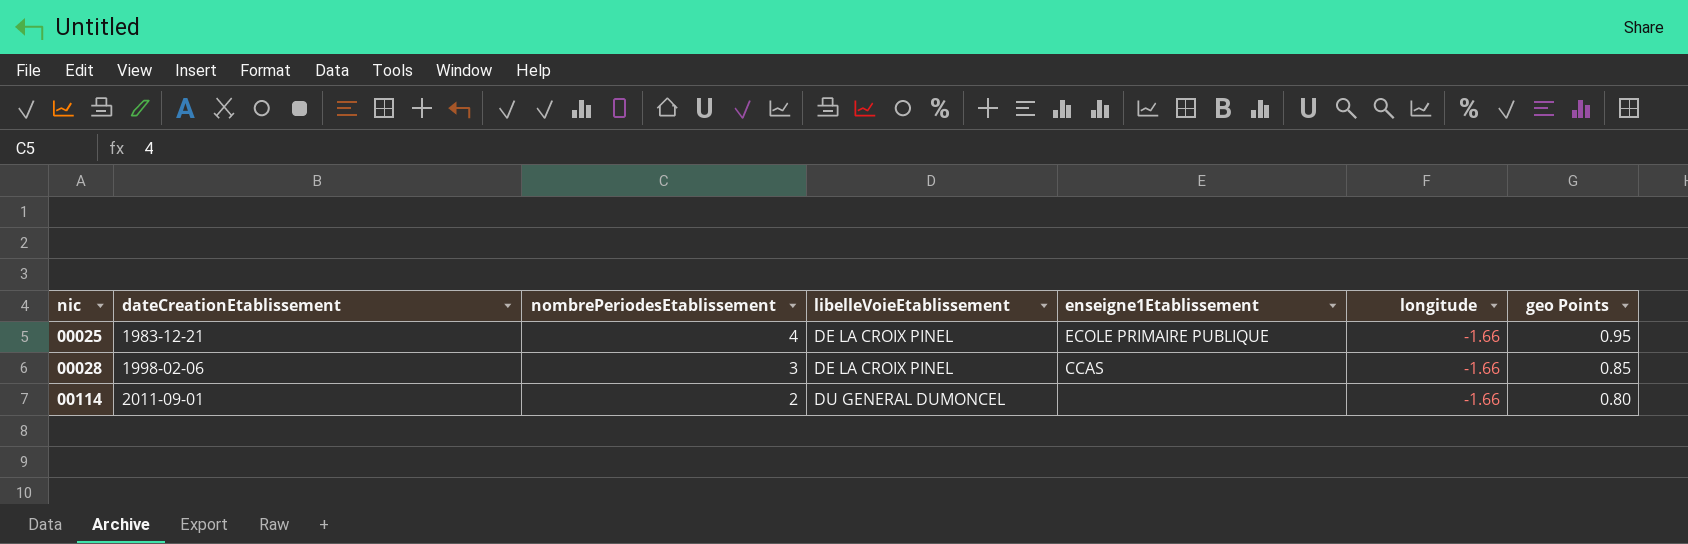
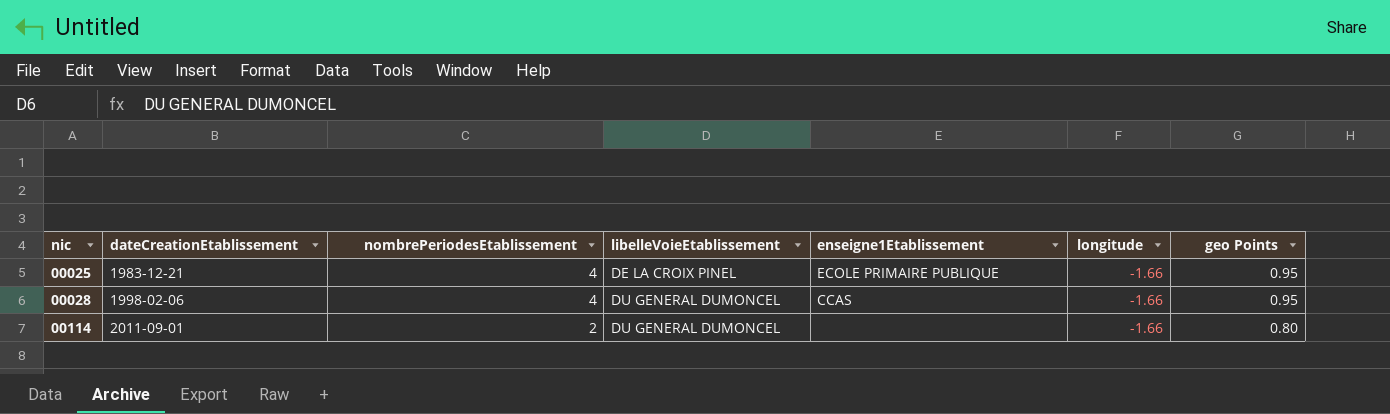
00028 | nombrePeriodesEtablissement: 3 -> 4
00028 | libelleVoieEtablissement: DE LA CROIX PINEL -> DU GENERAL DUMONCEL
00028 | geo Points: 0.85 -> 0.95

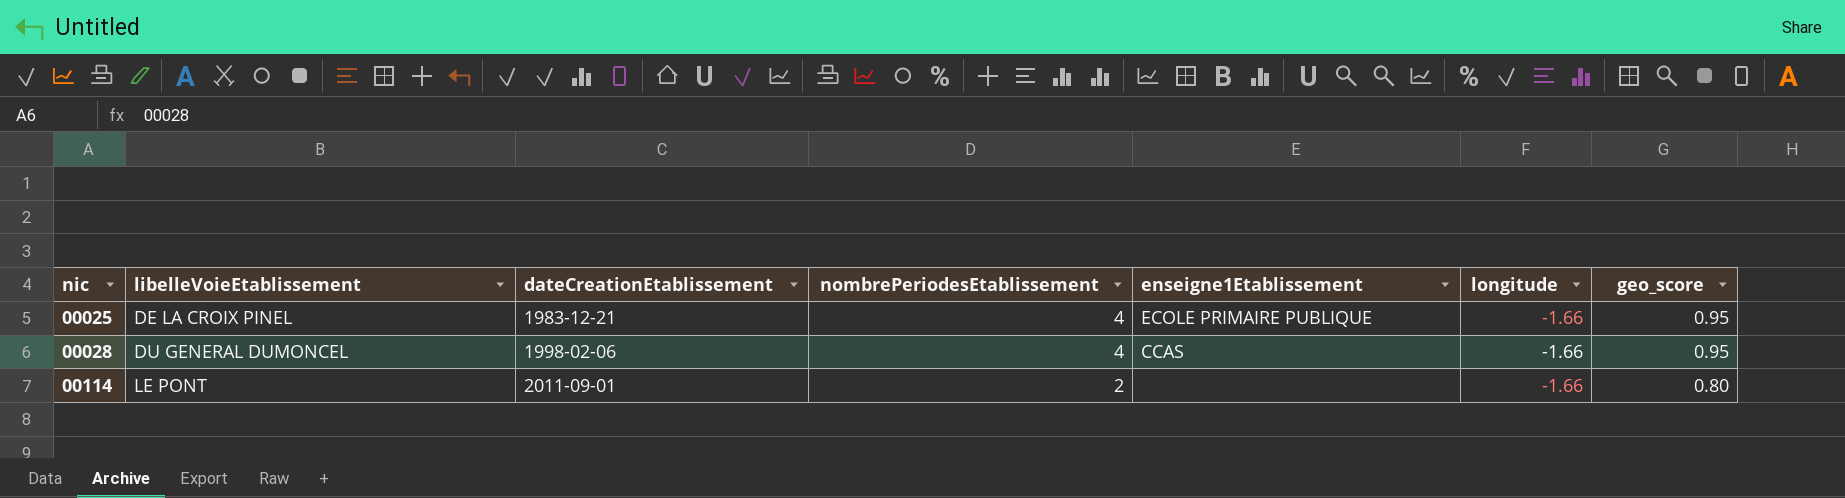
column libelleVoieEtablissement | position: 4 -> 2
column name: geo Points -> geo_score
00114 | libelleVoieEtablissement: DU GENERAL DUMONCEL -> LE PONT

